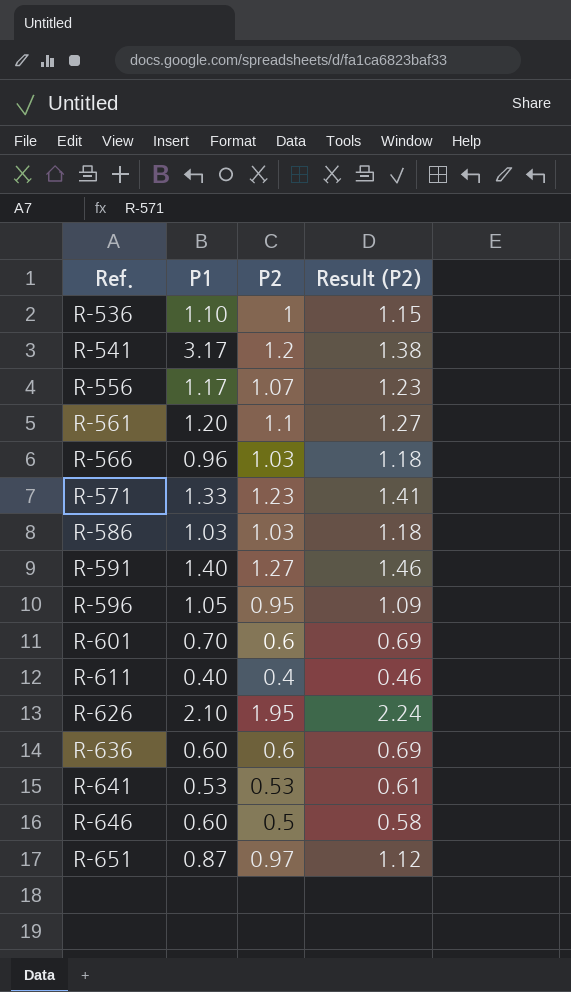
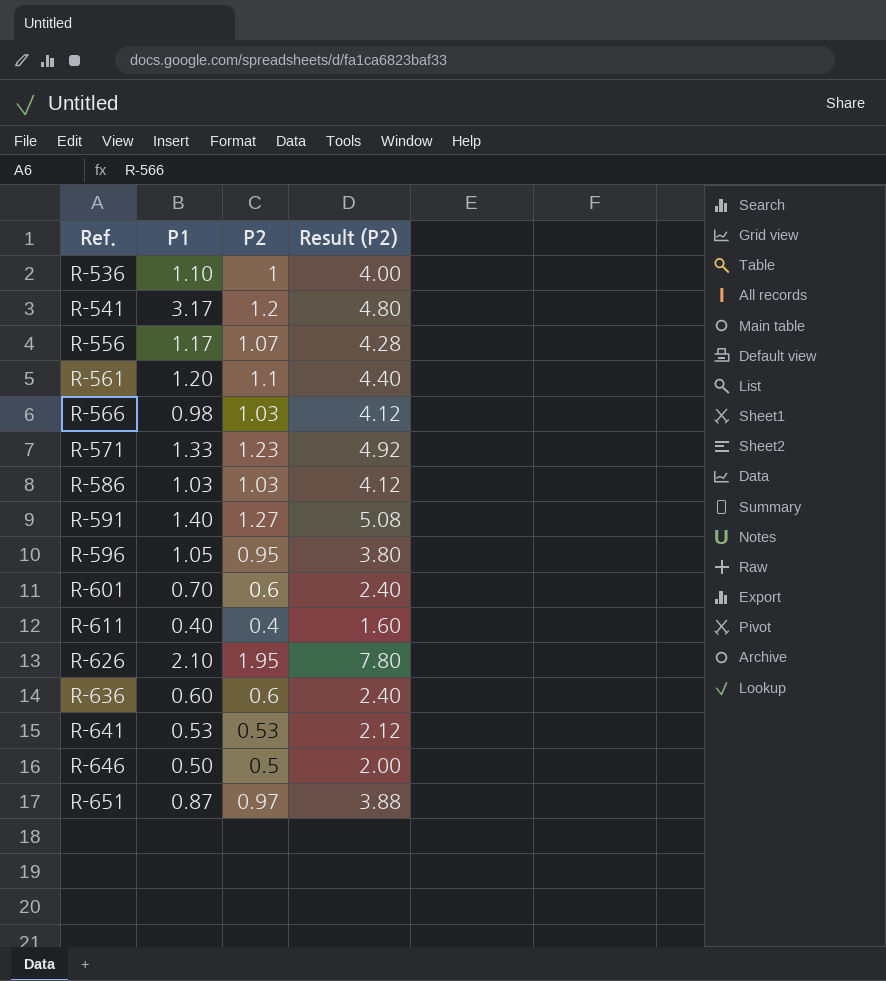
column Result (P2) | formula: [P2] * 1.15 -> [P2] * 4
R-566 | P1: 0.96 -> 0.98
R-646 | P1: 0.60 -> 0.50

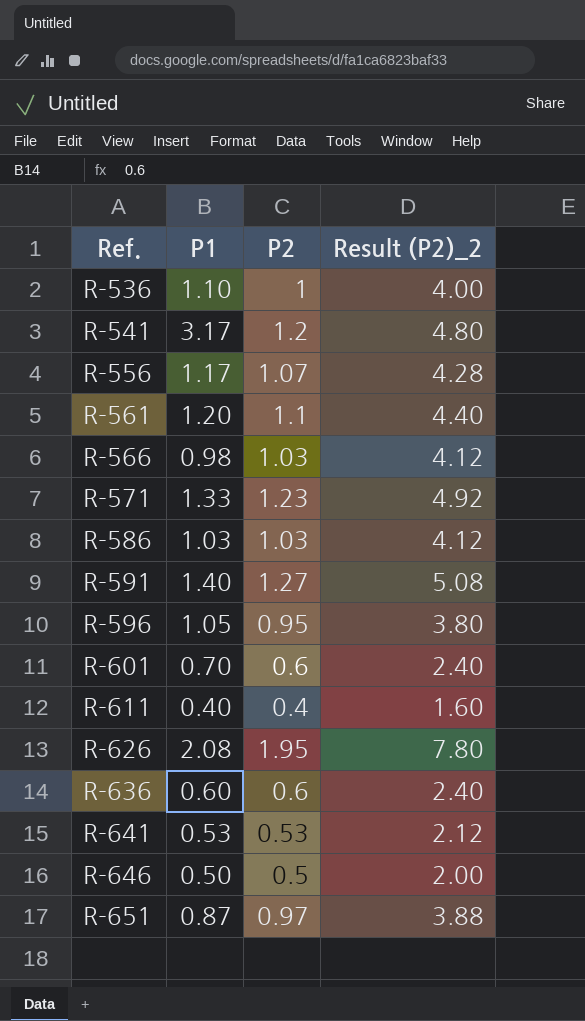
column name: Result (P2) -> Result (P2)_2
R-626 | P1: 2.10 -> 2.08

